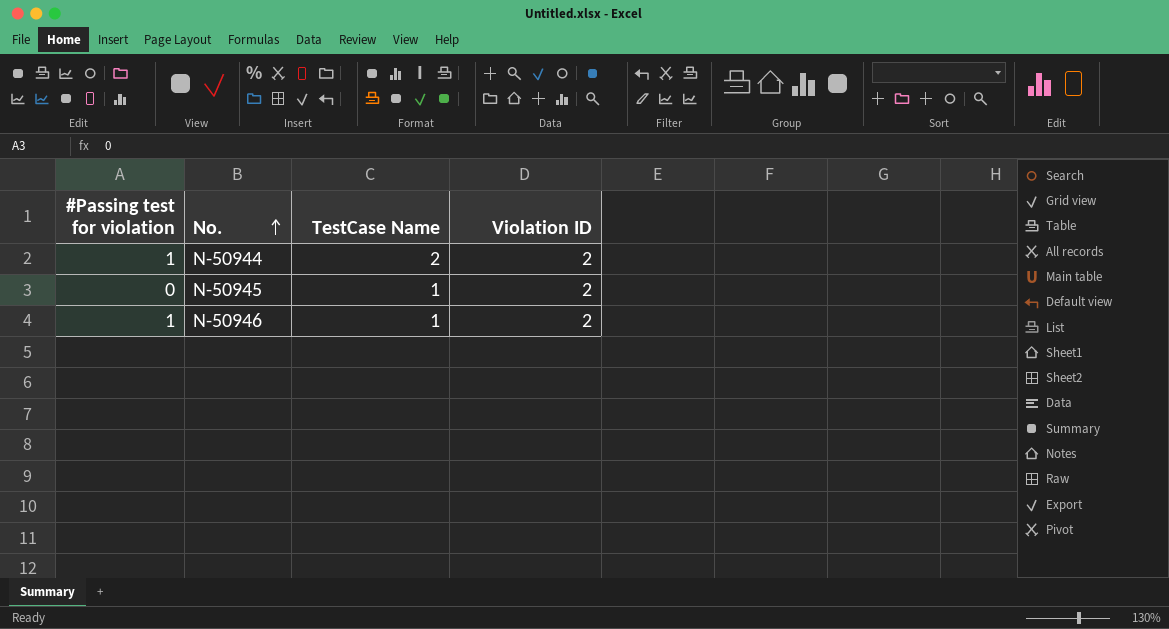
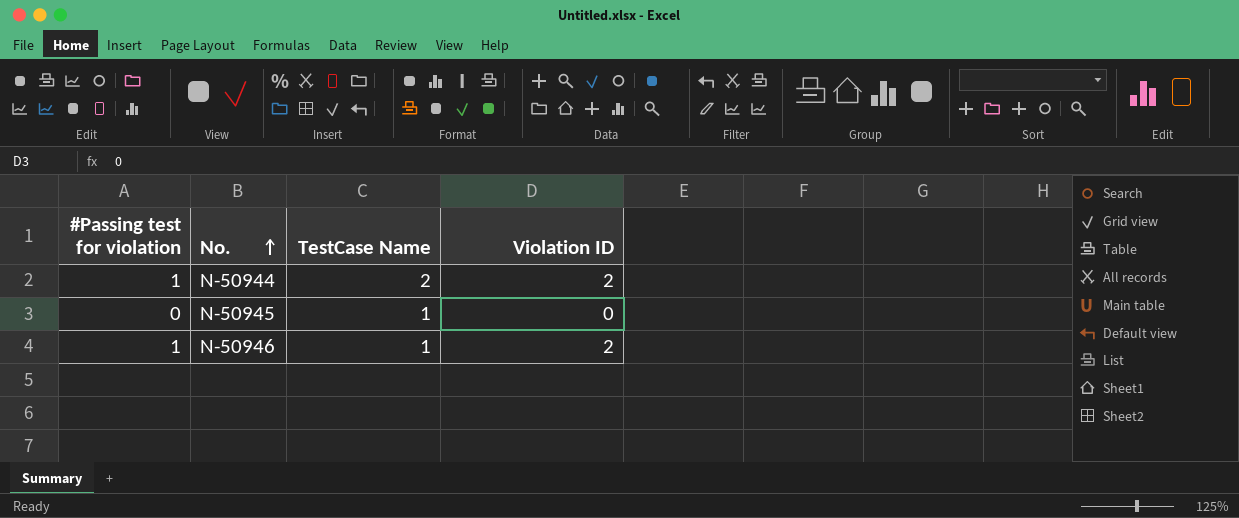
N-50945 | Violation ID: 2 -> 0

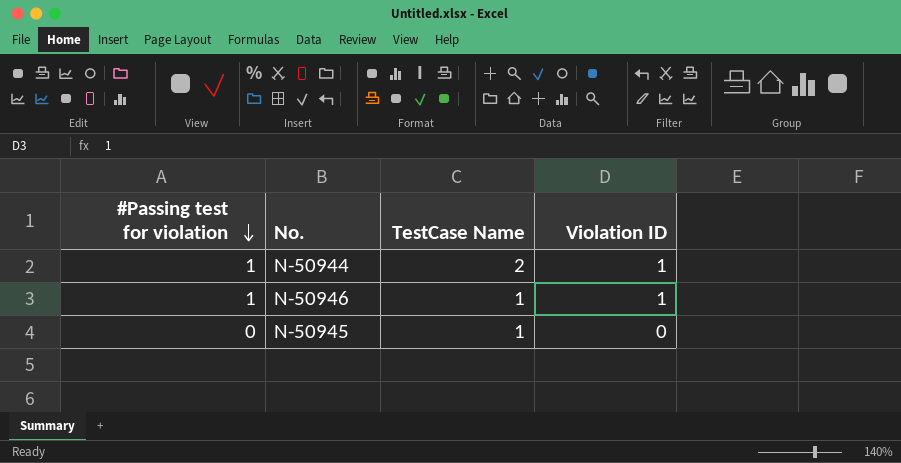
row order: No. ascending -> #Passing test for violation descending
N-50944 | Violation ID: 2 -> 1
N-50946 | Violation ID: 2 -> 1

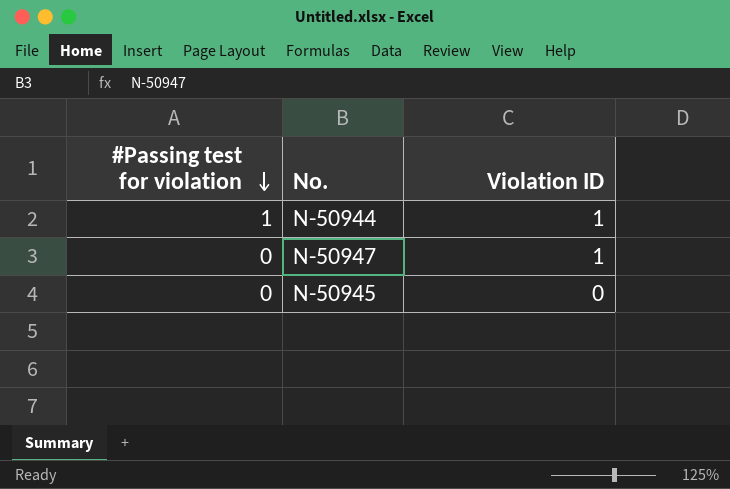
column TestCase Name | position: 3 -> none
row N-50946: 1 | 1 | 1 -> none
row N-50947: none -> 0 | 1

